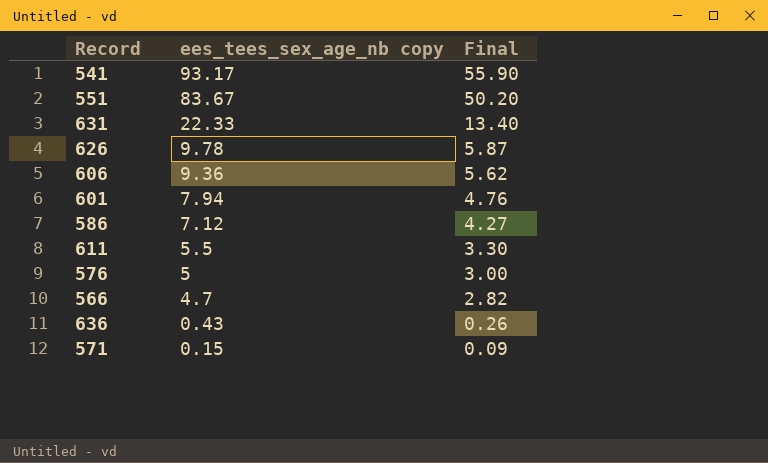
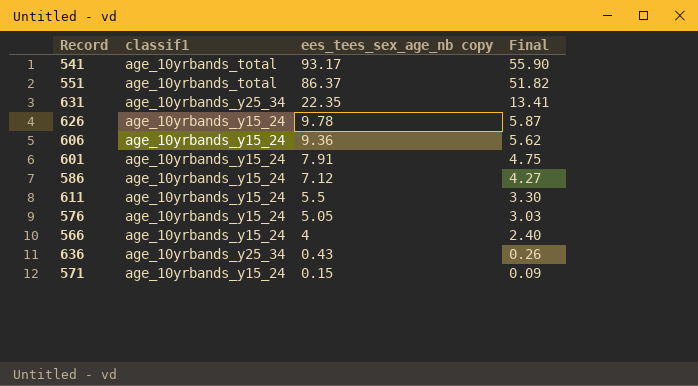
column classif1 | position: none -> 2
551 | ees_tees_sex_age_nb copy: 83.67 -> 86.37
551 | Final: 50.20 -> 51.82
631 | ees_tees_sex_age_nb copy: 22.33 -> 22.35
631 | Final: 13.40 -> 13.41
601 | ees_tees_sex_age_nb copy: 7.94 -> 7.91
601 | Final: 4.76 -> 4.75
576 | ees_tees_sex_age_nb copy: 5 -> 5.05
576 | Final: 3.00 -> 3.03
566 | ees_tees_sex_age_nb copy: 4.7 -> 4
566 | Final: 2.82 -> 2.40

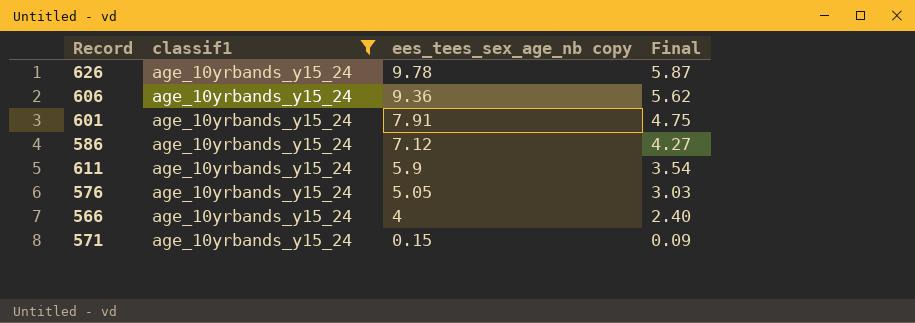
filter: none -> classif1 = age_10yrbands_y15_24
611 | ees_tees_sex_age_nb copy: 5.5 -> 5.9
611 | Final: 3.30 -> 3.54

